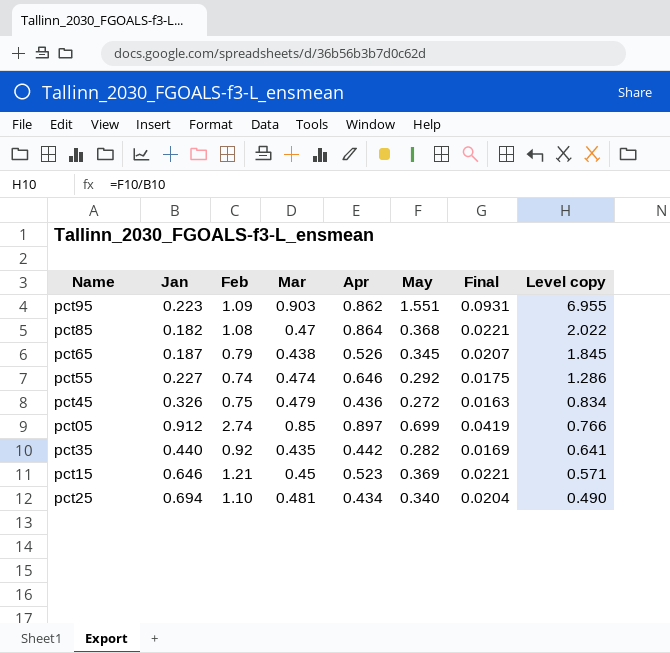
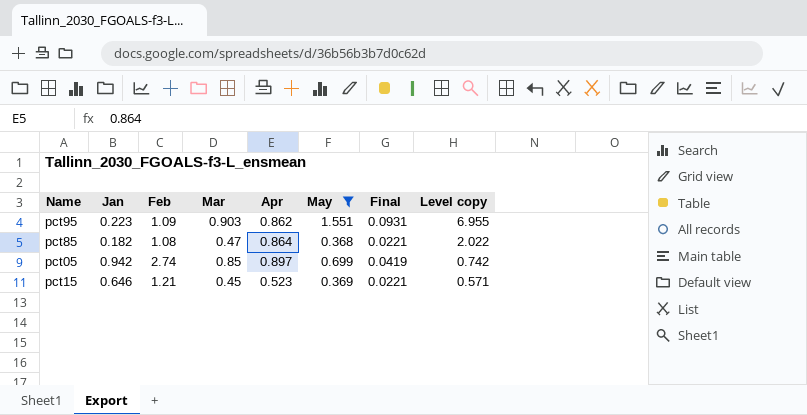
filter: none -> May >= 0.368
pct05 | Jan: 0.912 -> 0.942
pct05 | Level copy: 0.766 -> 0.742

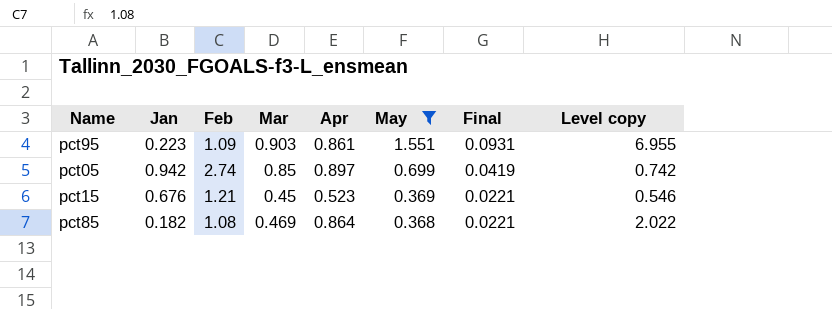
row order: Level copy descending -> May descending
pct95 | Apr: 0.862 -> 0.861
pct15 | Jan: 0.646 -> 0.676
pct15 | Level copy: 0.571 -> 0.546
pct85 | Mar: 0.47 -> 0.469

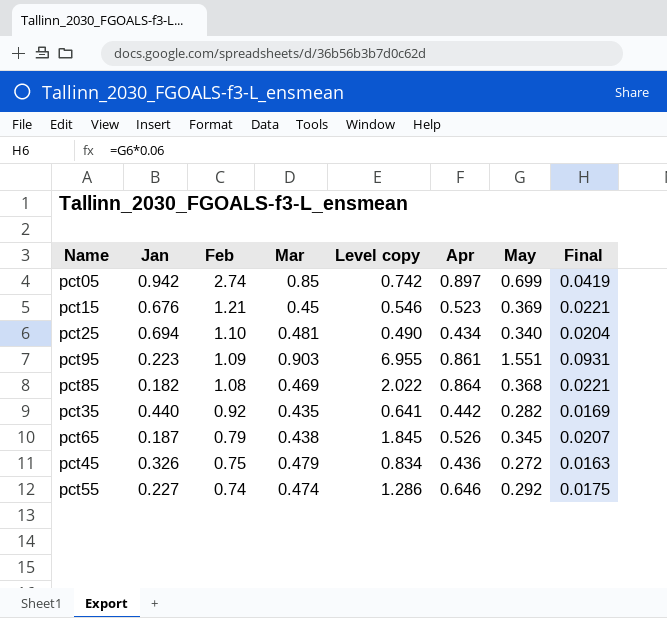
filter: May >= 0.368 -> none
row order: May descending -> Feb descending
column Level copy | position: 8 -> 5

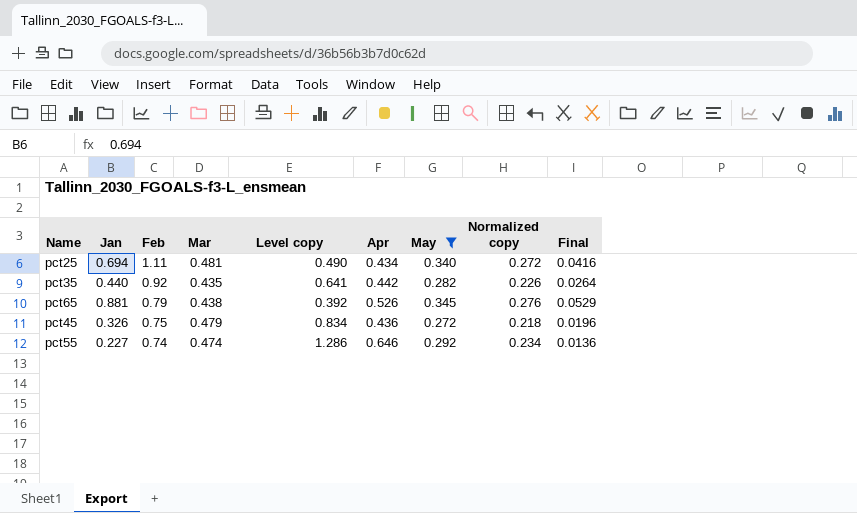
filter: none -> May <= 0.345
column Normalized copy | formula: none -> [May] * 0.8
column Final | formula: [May] * 0.06 -> [Jan] * 0.06
pct25 | Feb: 1.10 -> 1.11
pct65 | Jan: 0.187 -> 0.881
pct65 | Level copy: 1.845 -> 0.392

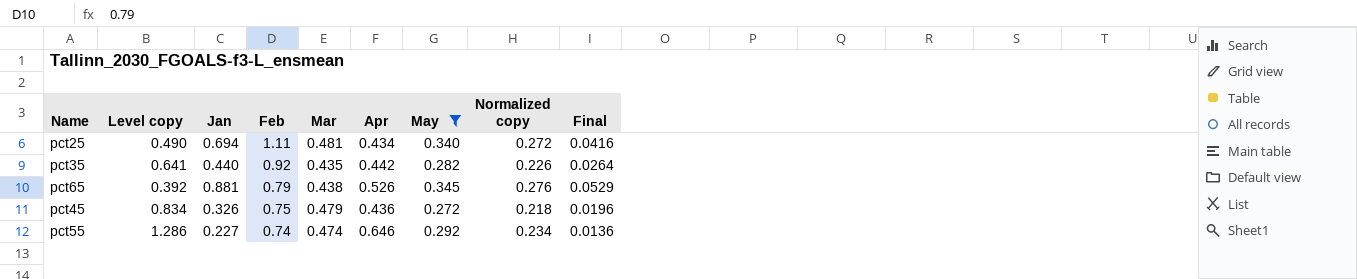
column Level copy | position: 5 -> 2

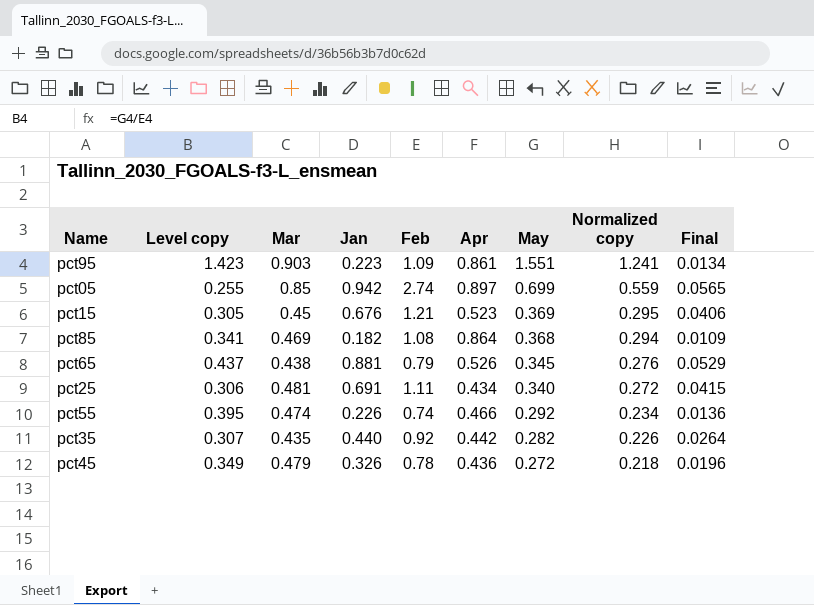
filter: May <= 0.345 -> none
row order: Feb descending -> May descending
column Level copy | formula: [May] / [Jan] -> [May] / [Feb]
column Mar | position: 5 -> 3
pct25 | Jan: 0.694 -> 0.691
pct25 | Final: 0.0416 -> 0.0415
pct55 | Jan: 0.227 -> 0.226
pct55 | Apr: 0.646 -> 0.466
pct45 | Feb: 0.75 -> 0.78

